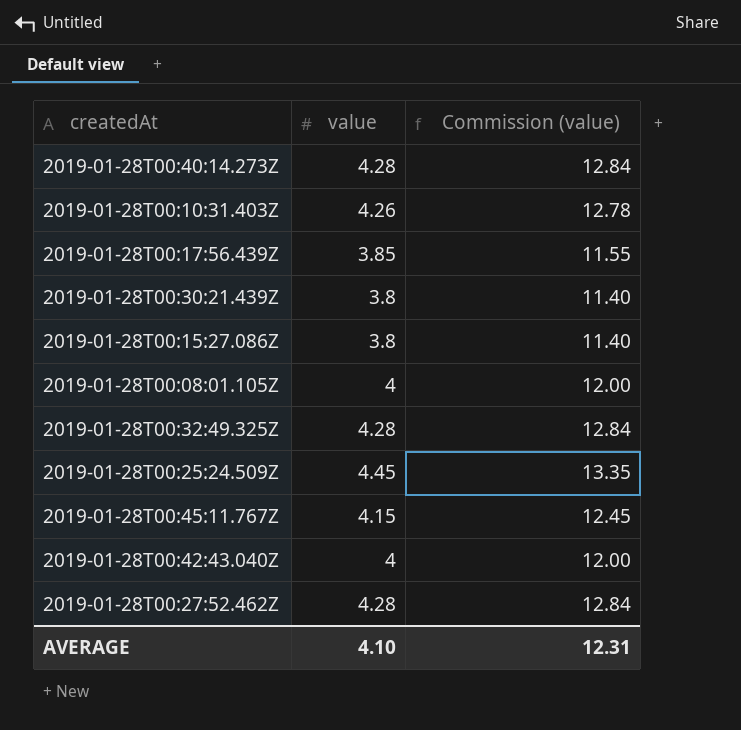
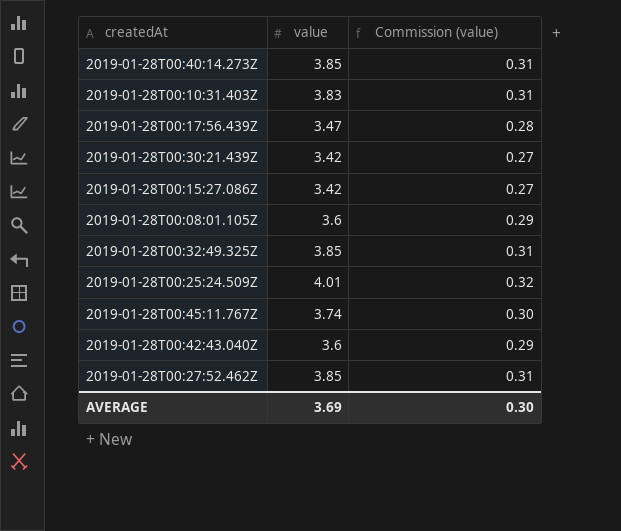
column Commission (value) | formula: [value] * 3 -> [value] * 0.08
2019-01-28T00:40:14.273Z | value: 4.28 -> 3.85
2019-01-28T00:10:31.403Z | value: 4.26 -> 3.83
2019-01-28T00:17:56.439Z | value: 3.85 -> 3.47
2019-01-28T00:30:21.439Z | value: 3.8 -> 3.42
2019-01-28T00:15:27.086Z | value: 3.8 -> 3.42
2019-01-28T00:08:01.105Z | value: 4 -> 3.6
2019-01-28T00:32:49.325Z | value: 4.28 -> 3.85
2019-01-28T00:25:24.509Z | value: 4.45 -> 4.01
2019-01-28T00:45:11.767Z | value: 4.15 -> 3.74
2019-01-28T00:42:43.040Z | value: 4 -> 3.6
2019-01-28T00:27:52.462Z | value: 4.28 -> 3.85
AVERAGE | value: 4.10 -> 3.69
AVERAGE | Commission (value): 12.31 -> 0.30

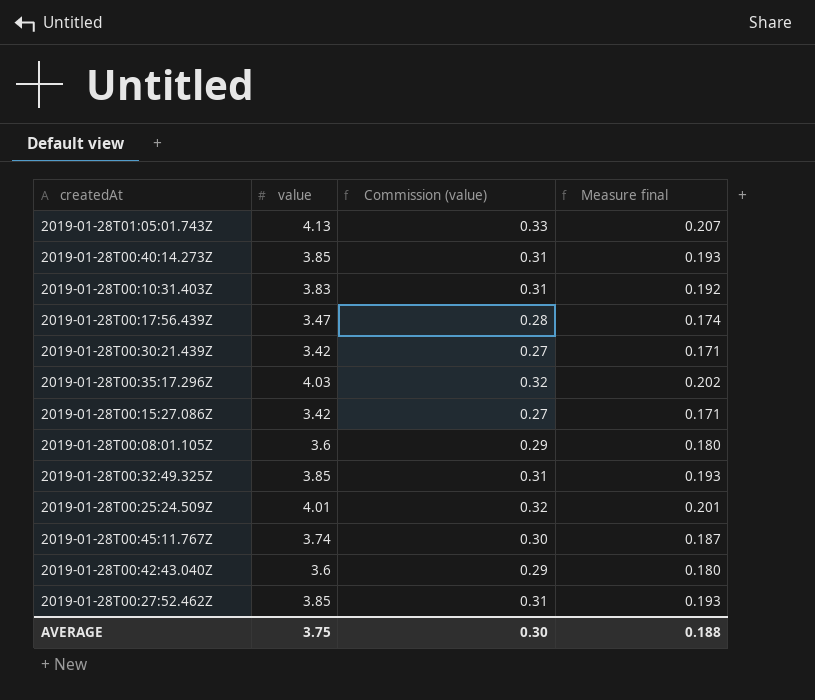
column Measure final | formula: none -> [value] * 0.05
row 2019-01-28T01:05:01.743Z: none -> 4.13 | 0.33 | 0.207
row 2019-01-28T00:35:17.296Z: none -> 4.03 | 0.32 | 0.202
AVERAGE | value: 3.69 -> 3.75

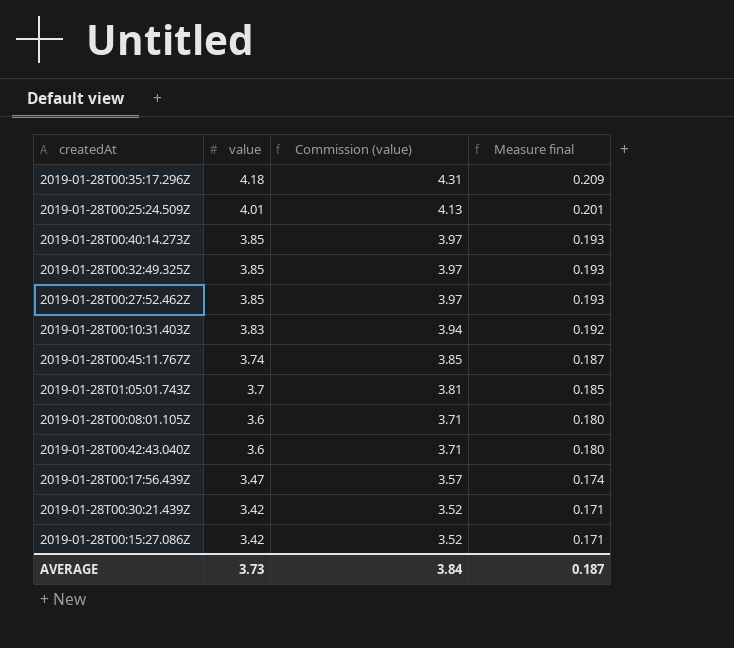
row order: none -> value descending
column Commission (value) | formula: [value] * 0.08 -> [value] * 1.03
2019-01-28T00:35:17.296Z | value: 4.03 -> 4.18
2019-01-28T00:35:17.296Z | Measure final: 0.202 -> 0.209
2019-01-28T01:05:01.743Z | value: 4.13 -> 3.7
2019-01-28T01:05:01.743Z | Measure final: 0.207 -> 0.185
AVERAGE | value: 3.75 -> 3.73
AVERAGE | Commission (value): 0.30 -> 3.84
AVERAGE | Measure final: 0.188 -> 0.187

